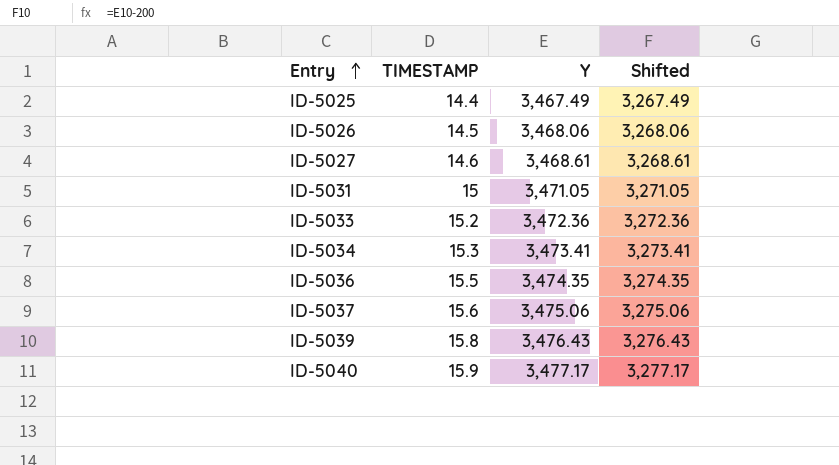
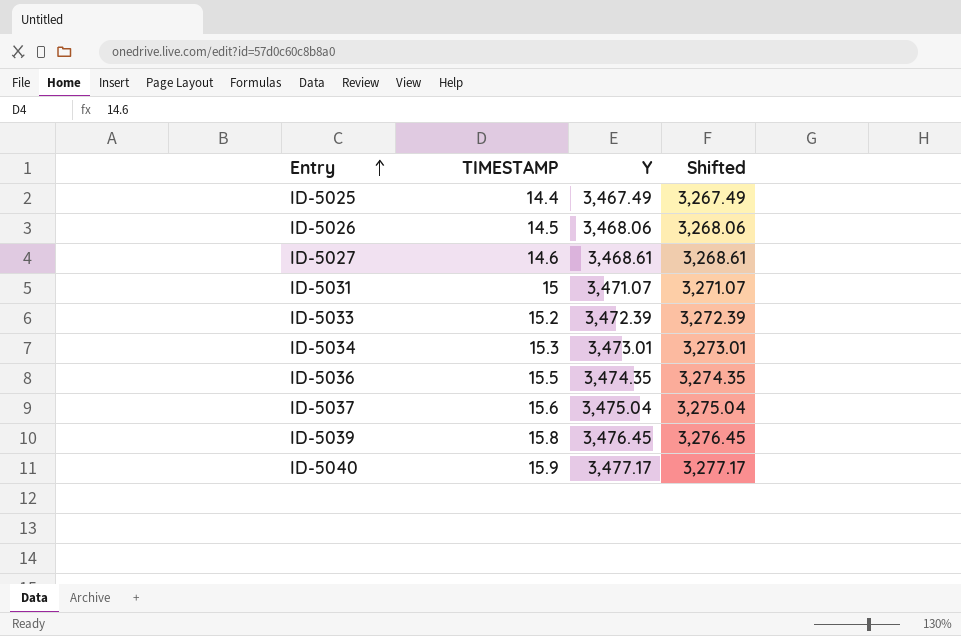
ID-5031 | Y: 3,471.05 -> 3,471.07
ID-5031 | Shifted: 3,271.05 -> 3,271.07
ID-5033 | Y: 3,472.36 -> 3,472.39
ID-5033 | Shifted: 3,272.36 -> 3,272.39
ID-5034 | Y: 3,473.41 -> 3,473.01
ID-5034 | Shifted: 3,273.41 -> 3,273.01
ID-5037 | Y: 3,475.06 -> 3,475.04
ID-5037 | Shifted: 3,275.06 -> 3,275.04
ID-5039 | Y: 3,476.43 -> 3,476.45
ID-5039 | Shifted: 3,276.43 -> 3,276.45

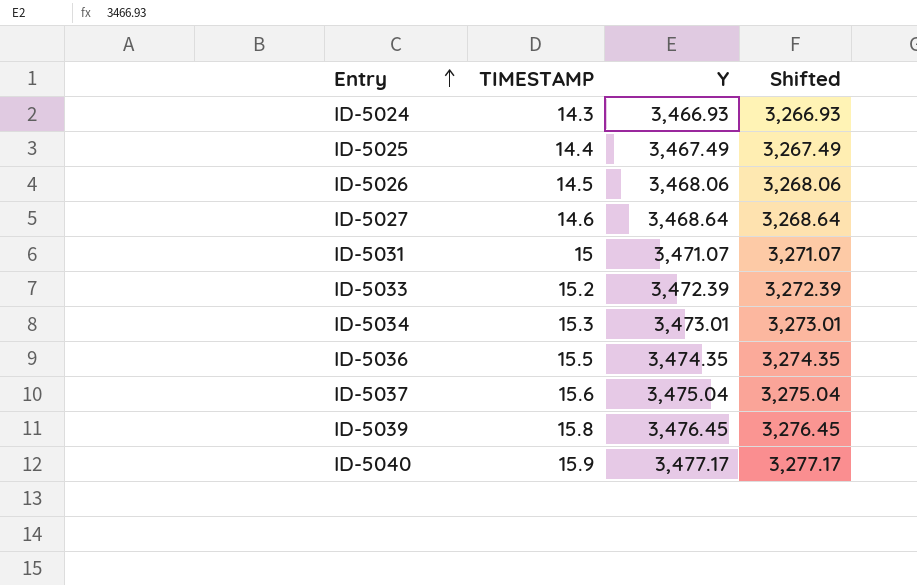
row ID-5024: none -> 14.3 | 3,466.93 | 3,266.93
ID-5027 | Y: 3,468.61 -> 3,468.64
ID-5027 | Shifted: 3,268.61 -> 3,268.64

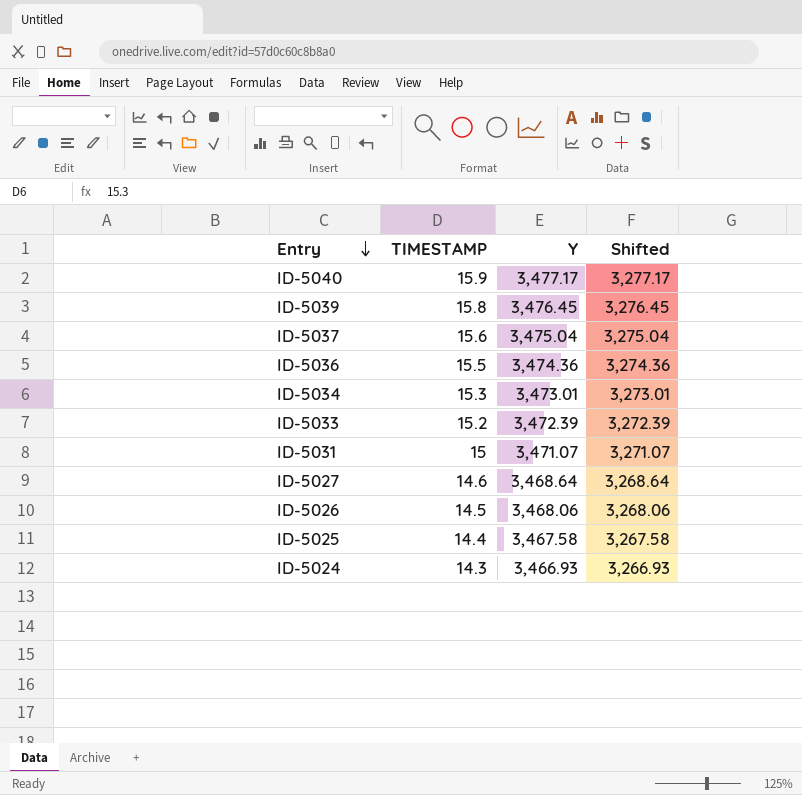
row order: Entry ascending -> Entry descending
ID-5036 | Y: 3,474.35 -> 3,474.36
ID-5036 | Shifted: 3,274.35 -> 3,274.36
ID-5025 | Y: 3,467.49 -> 3,467.58
ID-5025 | Shifted: 3,267.49 -> 3,267.58

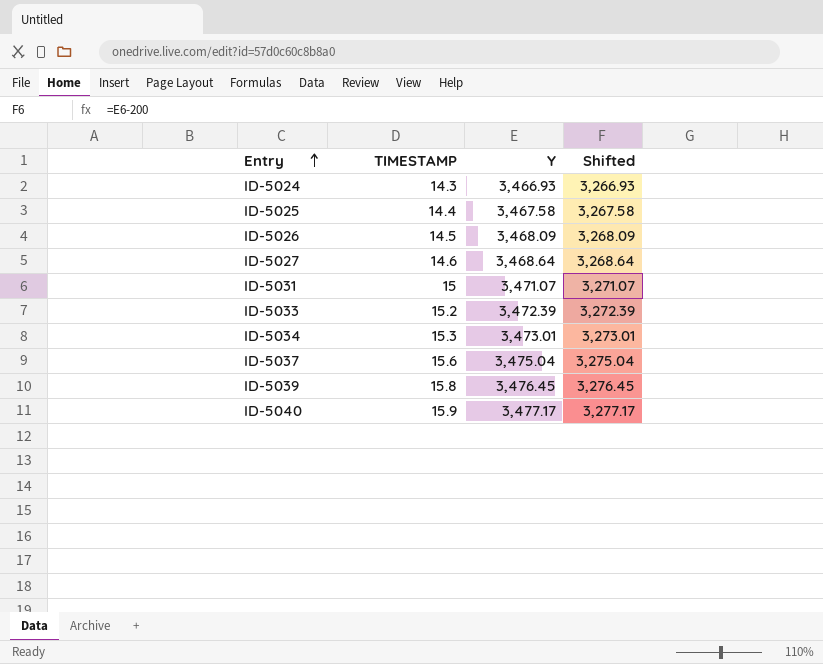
row order: Entry descending -> Entry ascending
row ID-5036: 15.5 | 3,474.36 | 3,274.36 -> none
ID-5026 | Y: 3,468.06 -> 3,468.09
ID-5026 | Shifted: 3,268.06 -> 3,268.09

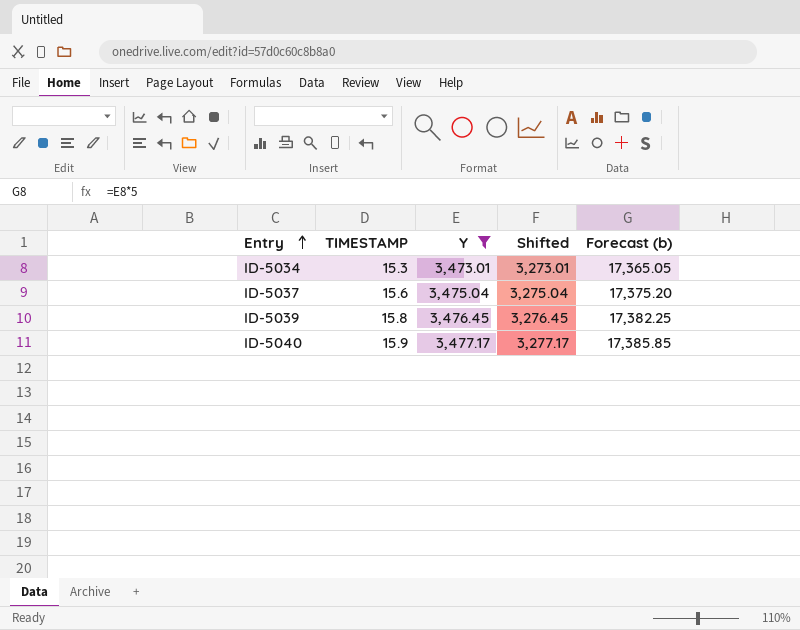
filter: none -> Y >= 3,473.01
column Forecast (b) | formula: none -> [Y] * 5

